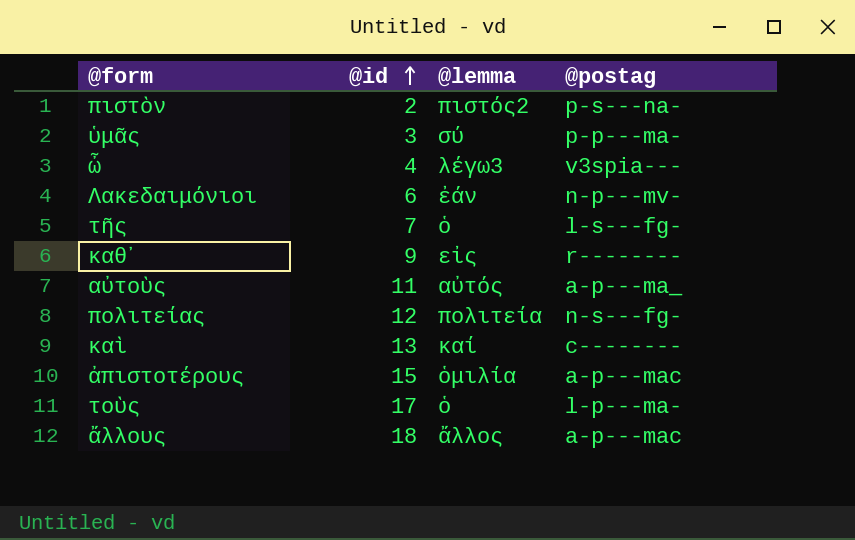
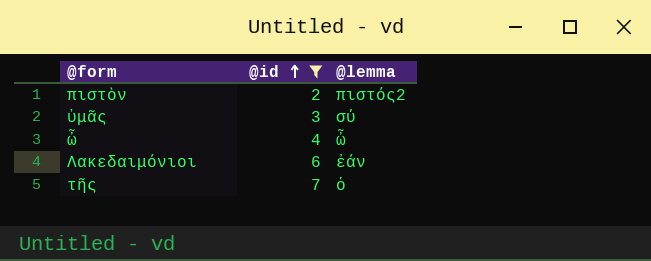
filter: none -> @id <= 7
column @postag | position: 4 -> none
ὦ | @lemma: λέγω3 -> ὦ

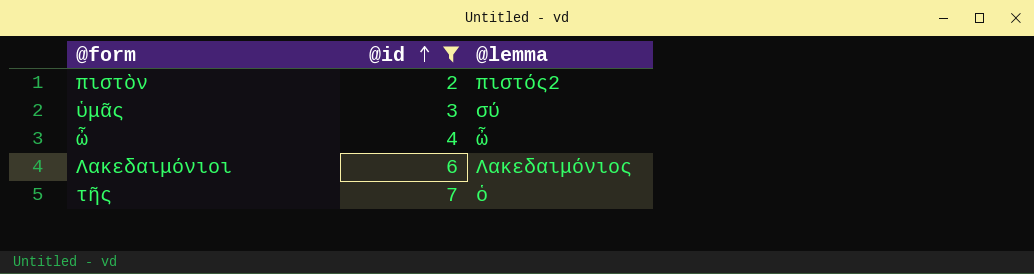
Λακεδαιμόνιοι | @lemma: ἐάν -> Λακεδαιμόνιος

